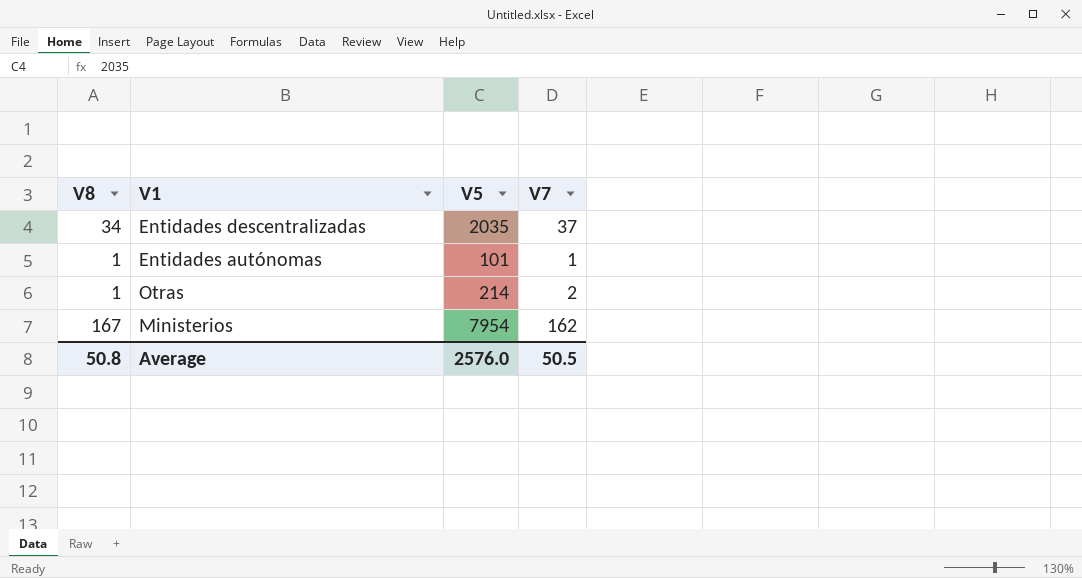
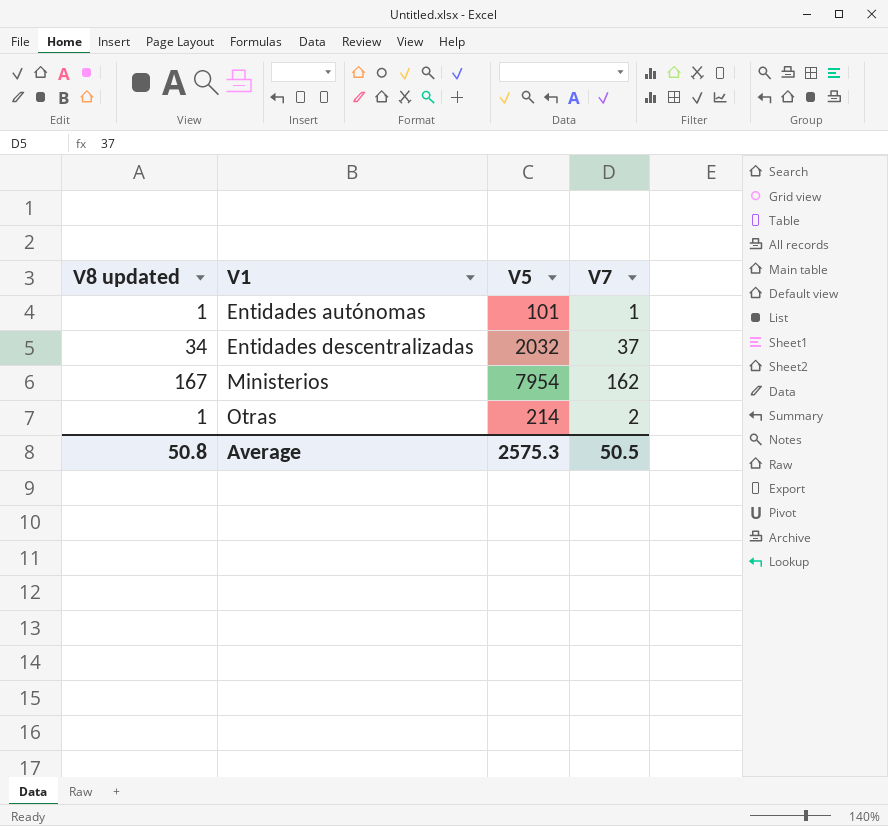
row order: none -> V1 ascending
column name: V8 -> V8 updated
Entidades descentralizadas | V5: 2035 -> 2032
Average | V5: 2576.0 -> 2575.3

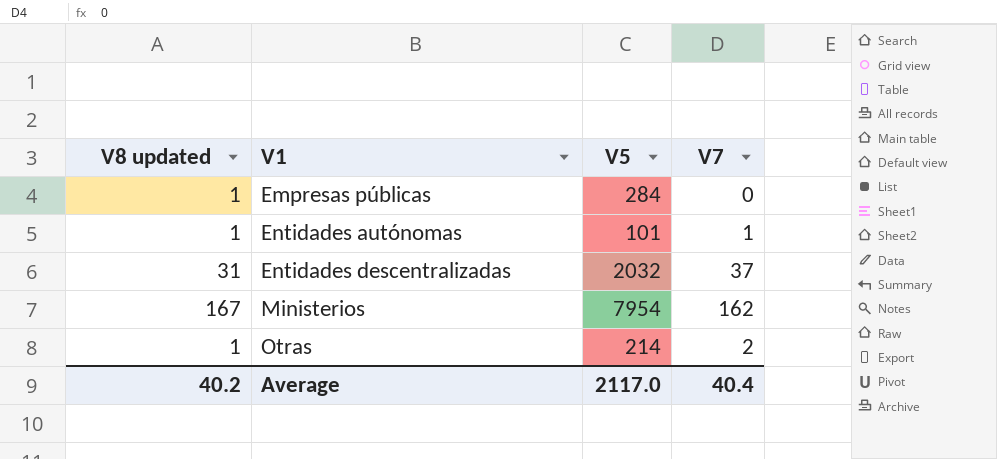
row Empresas públicas: none -> 1 | 284 | 0
Entidades descentralizadas | V8 updated: 34 -> 31
Average | V8 updated: 50.8 -> 40.2
Average | V5: 2575.3 -> 2117.0
Average | V7: 50.5 -> 40.4

